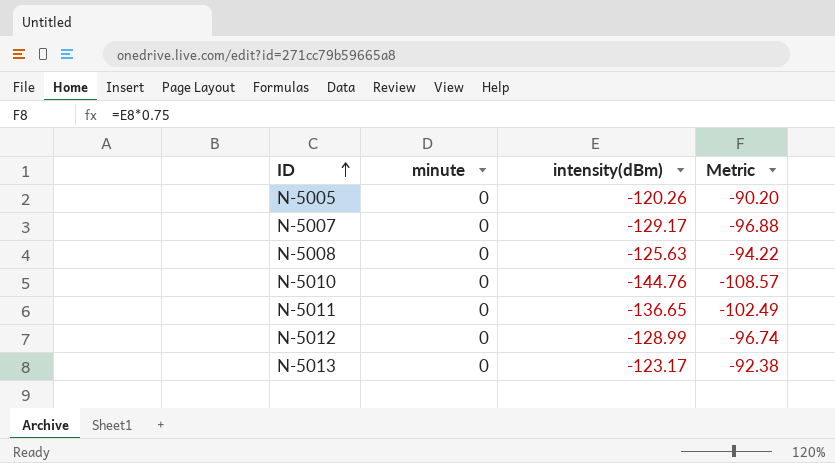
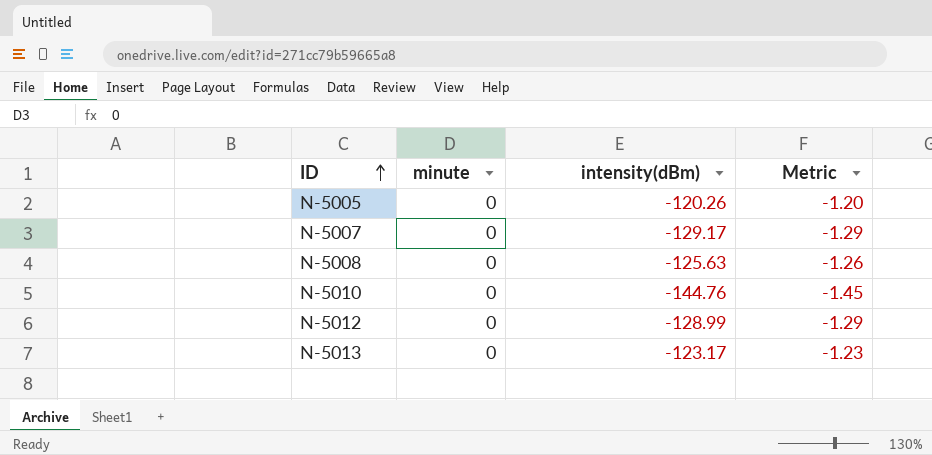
column Metric | formula: [intensity(dBm)] * 0.75 -> [intensity(dBm)] * 0.01
row N-5011: 0 | -136.65 | -102.49 -> none

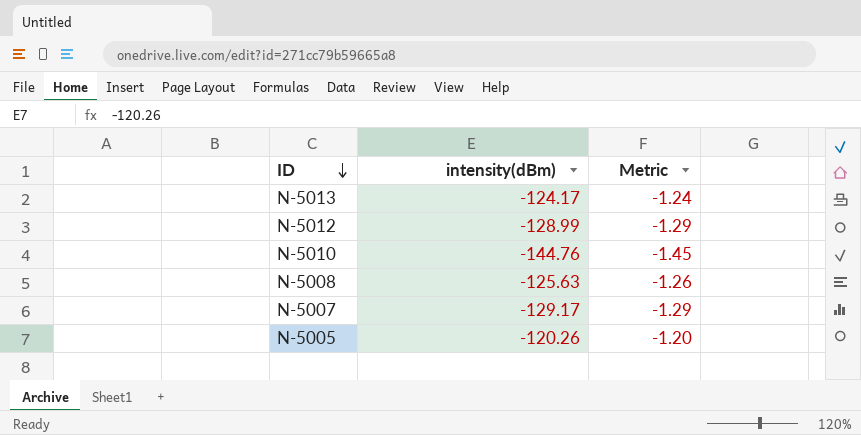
row order: ID ascending -> ID descending
column minute | position: 2 -> none
N-5013 | intensity(dBm): -123.17 -> -124.17
N-5013 | Metric: -1.23 -> -1.24

